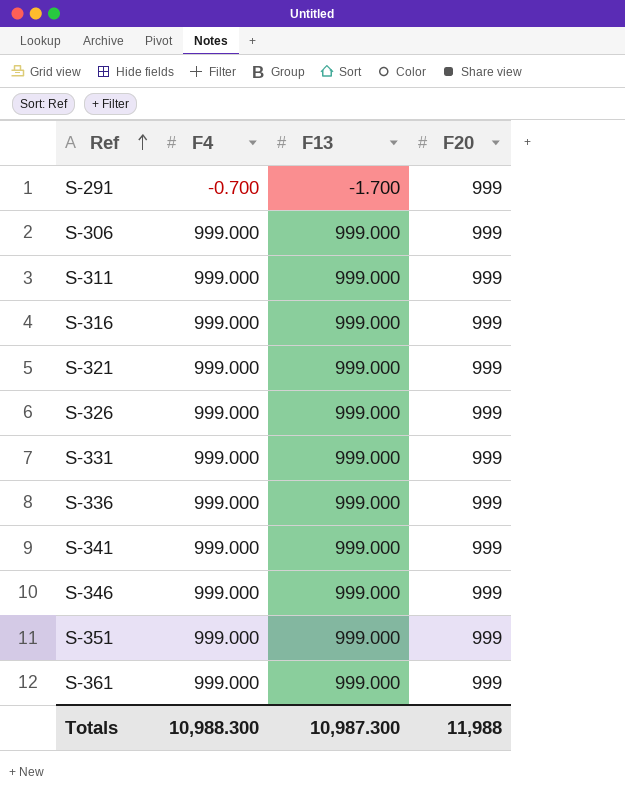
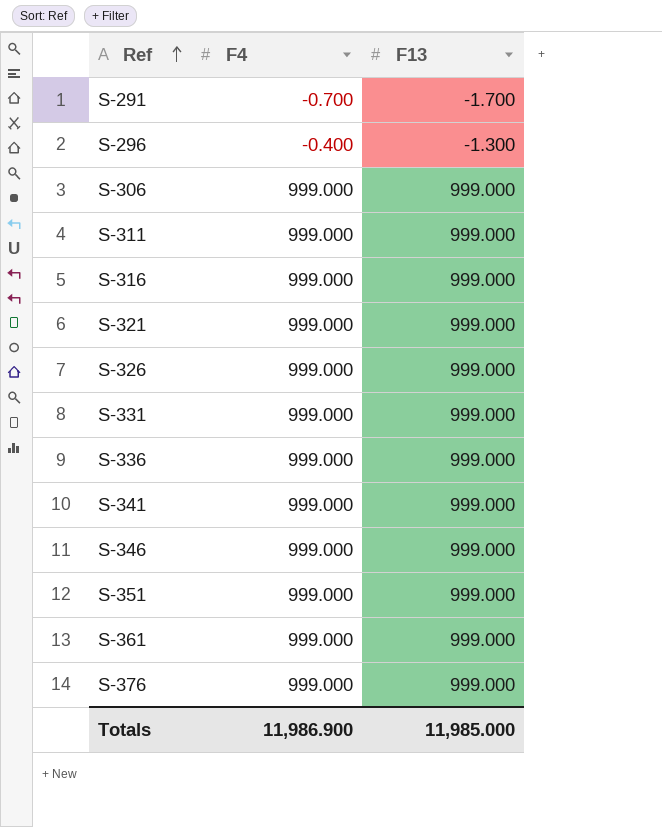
column F20 | position: 4 -> none
row S-296: none -> -0.400 | -1.300
row S-376: none -> 999.000 | 999.000
Totals | F4: 10,988.300 -> 11,986.900
Totals | F13: 10,987.300 -> 11,985.000

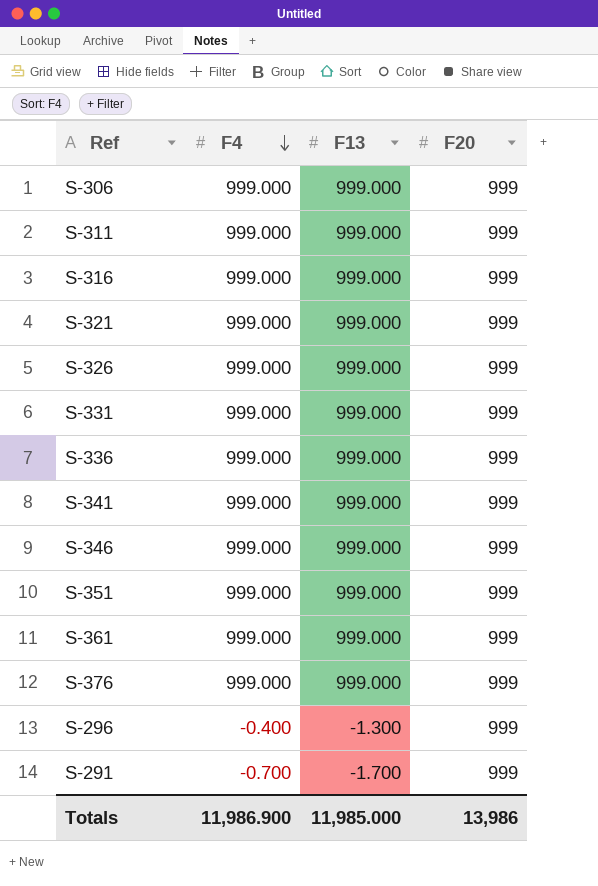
row order: Ref ascending -> F4 descending
column F20 | position: none -> 4

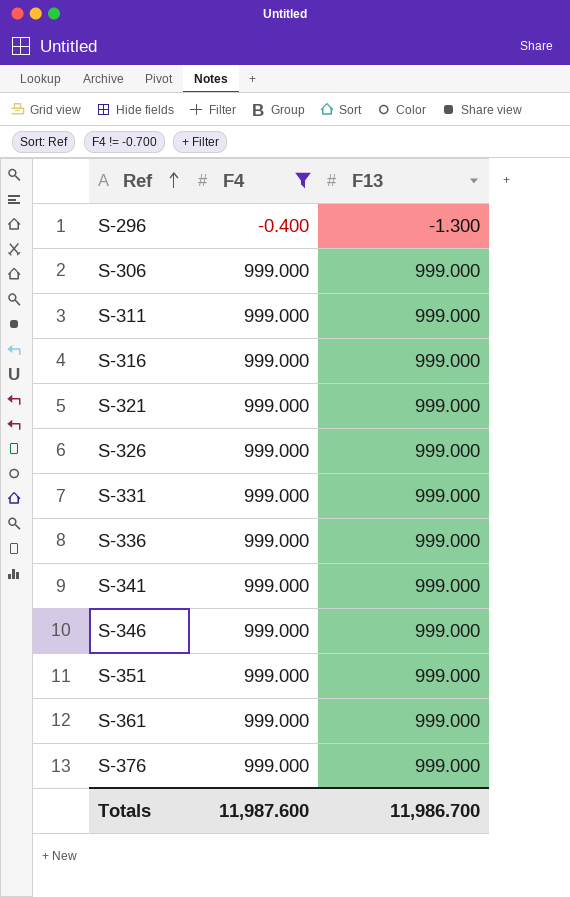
filter: none -> F4 != -0.700
row order: F4 descending -> Ref ascending
column F20 | position: 4 -> none
Totals | F4: 11,986.900 -> 11,987.600
Totals | F13: 11,985.000 -> 11,986.700

